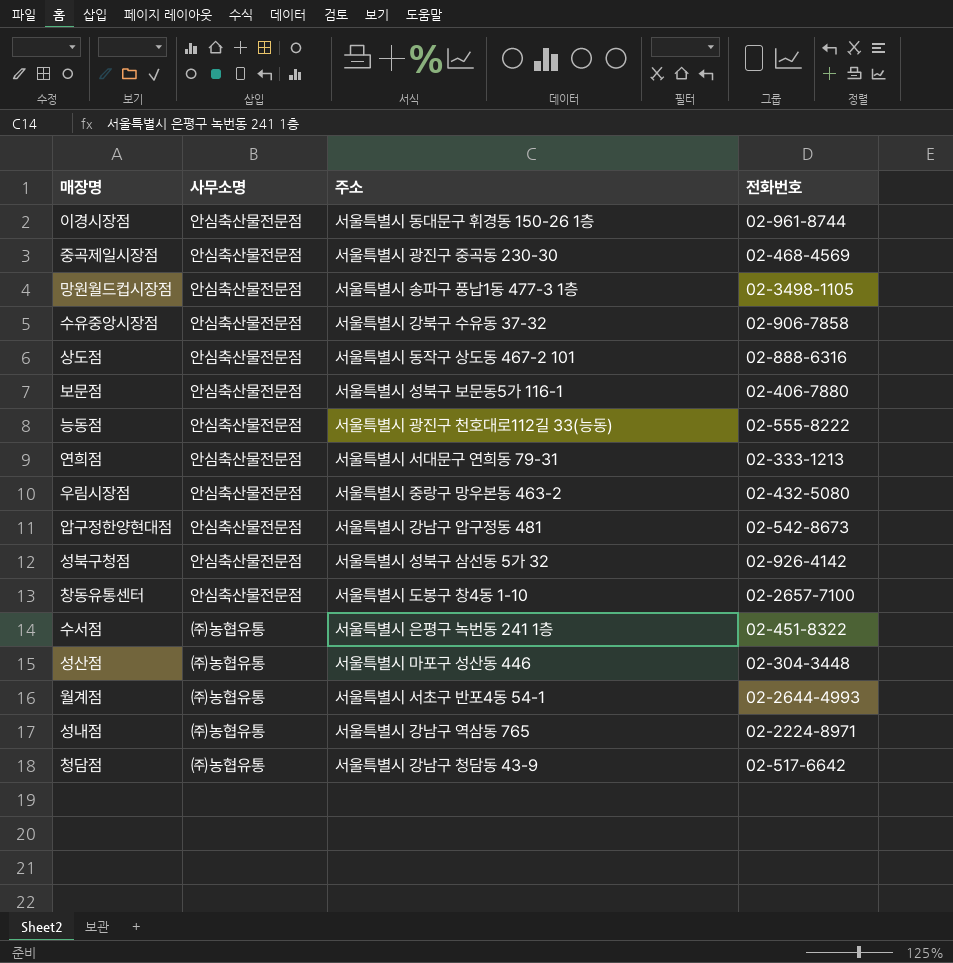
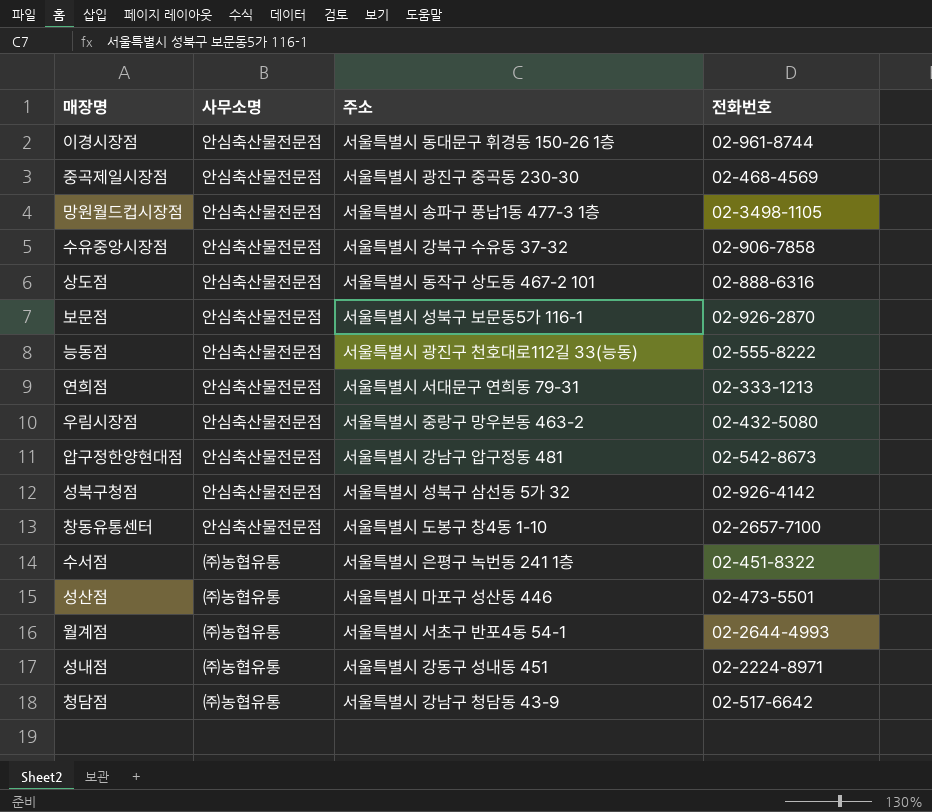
보문점 | 전화번호: 02-406-7880 -> 02-926-2870
성산점 | 전화번호: 02-304-3448 -> 02-473-5501
성내점 | 주소: 서울특별시 강남구 역삼동 765 -> 서울특별시 강동구 성내동 451

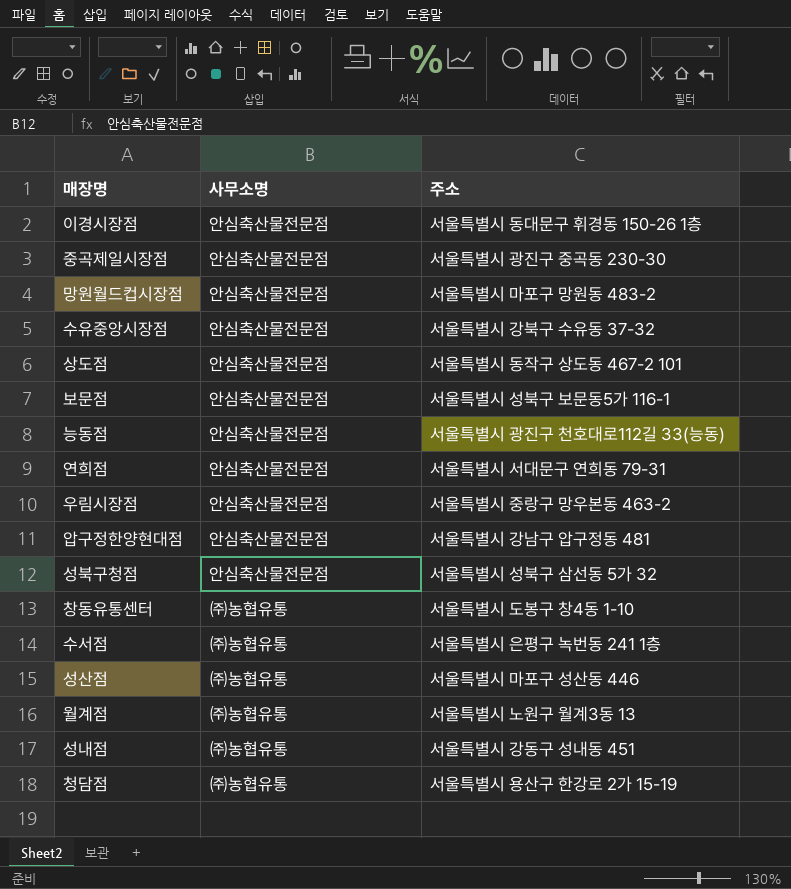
column 전화번호 | position: 4 -> none
망원월드컵시장점 | 주소: 서울특별시 송파구 풍납1동 477-3 1층 -> 서울특별시 마포구 망원동 483-2
창동유통센터 | 사무소명: 안심축산물전문점 -> ㈜농협유통
월계점 | 주소: 서울특별시 서초구 반포4동 54-1 -> 서울특별시 노원구 월계3동 13
청담점 | 주소: 서울특별시 강남구 청담동 43-9 -> 서울특별시 용산구 한강로 2가 15-19

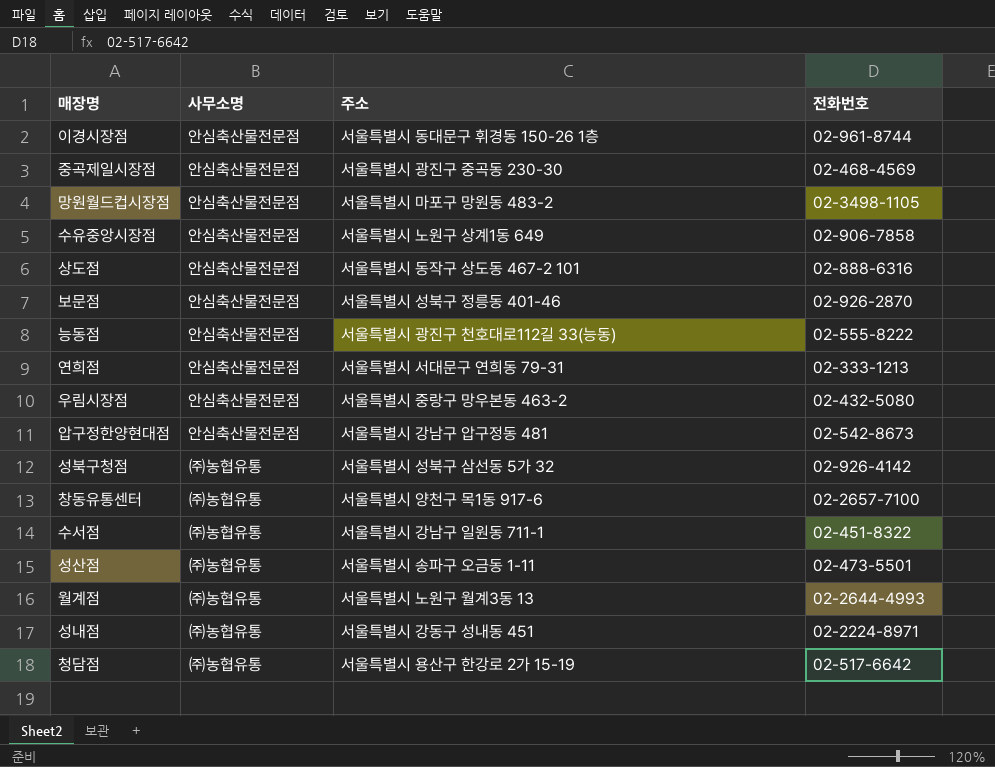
column 전화번호 | position: none -> 4
수유중앙시장점 | 주소: 서울특별시 강북구 수유동 37-32 -> 서울특별시 노원구 상계1동 649
보문점 | 주소: 서울특별시 성북구 보문동5가 116-1 -> 서울특별시 성북구 정릉동 401-46
성북구청점 | 사무소명: 안심축산물전문점 -> ㈜농협유통
창동유통센터 | 주소: 서울특별시 도봉구 창4동 1-10 -> 서울특별시 양천구 목1동 917-6
수서점 | 주소: 서울특별시 은평구 녹번동 241 1층 -> 서울특별시 강남구 일원동 711-1
성산점 | 주소: 서울특별시 마포구 성산동 446 -> 서울특별시 송파구 오금동 1-11

